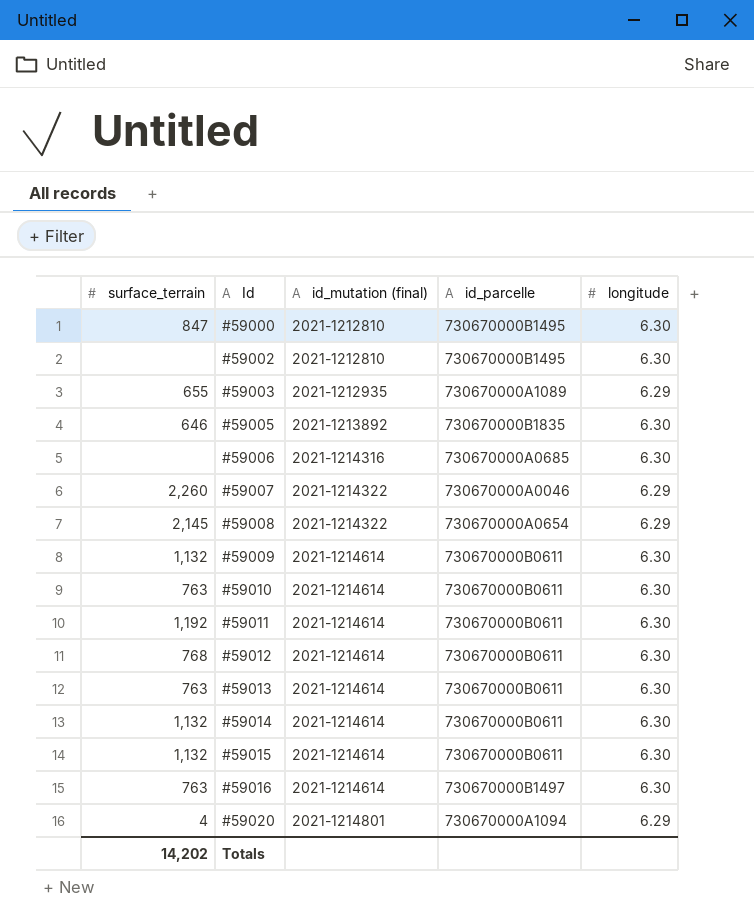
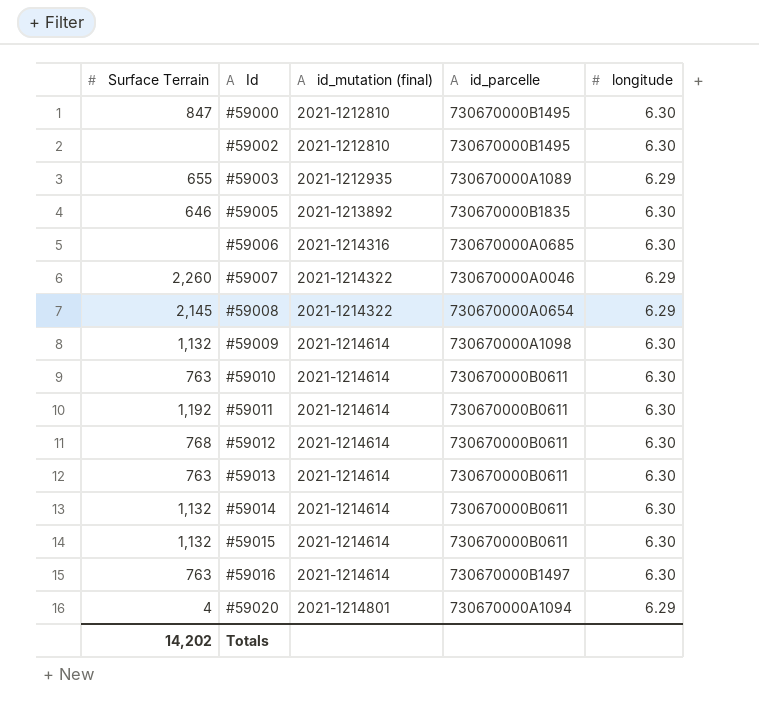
column name: surface_terrain -> Surface Terrain
#59009 | id_parcelle: 730670000B0611 -> 730670000A1098

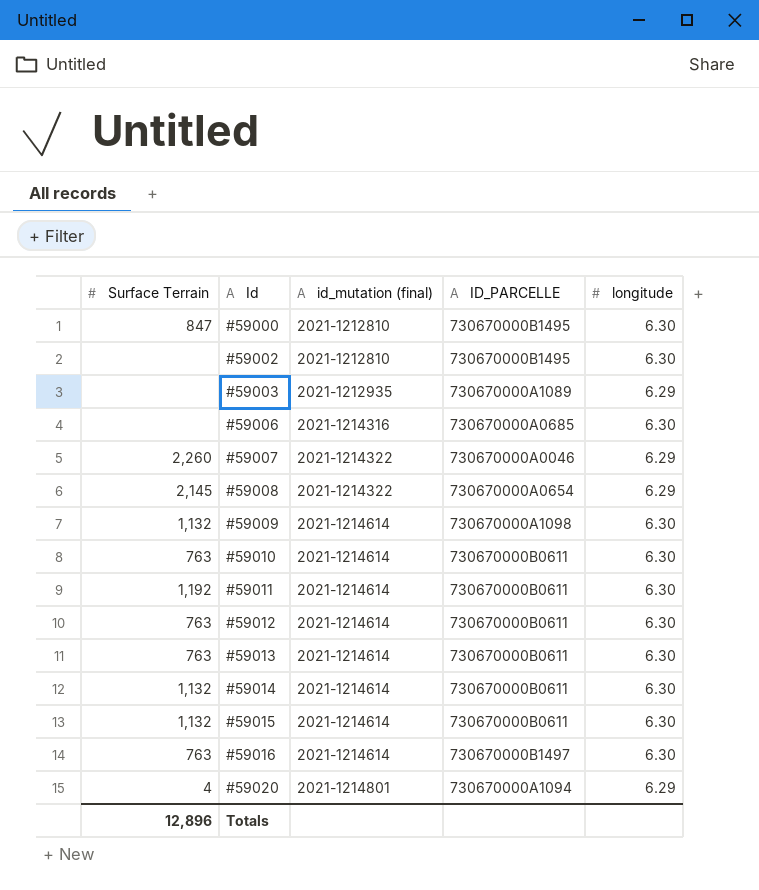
column name: id_parcelle -> ID_PARCELLE
row #59005: 646 | 2021-1213892 | 730670000B1835 | 6.30 -> none
#59003 | Surface Terrain: 655 -> none
#59012 | Surface Terrain: 768 -> 763
Totals | Surface Terrain: 14,202 -> 12,896

